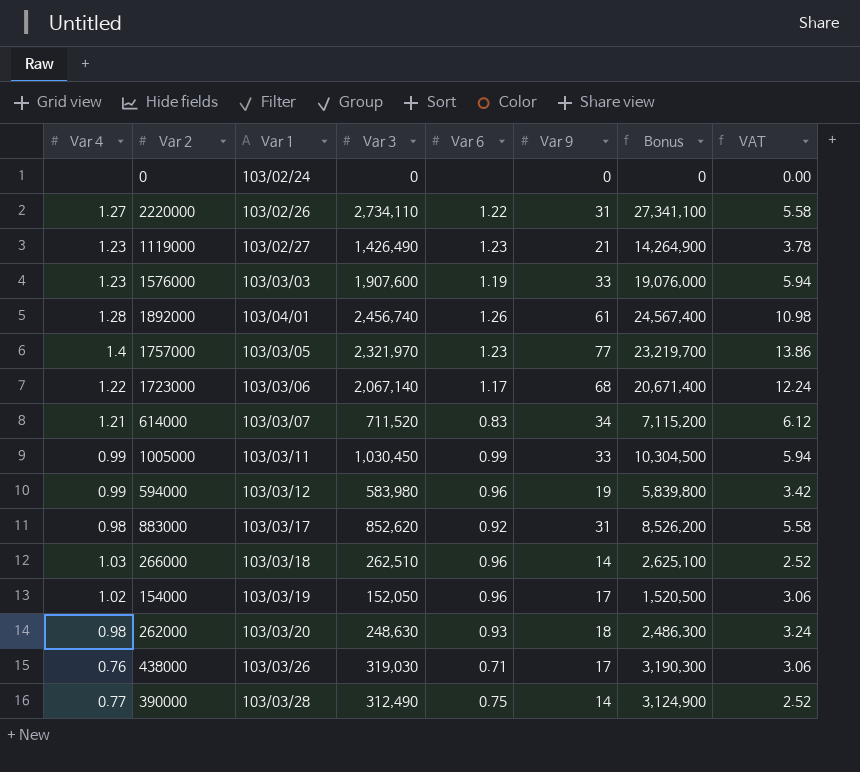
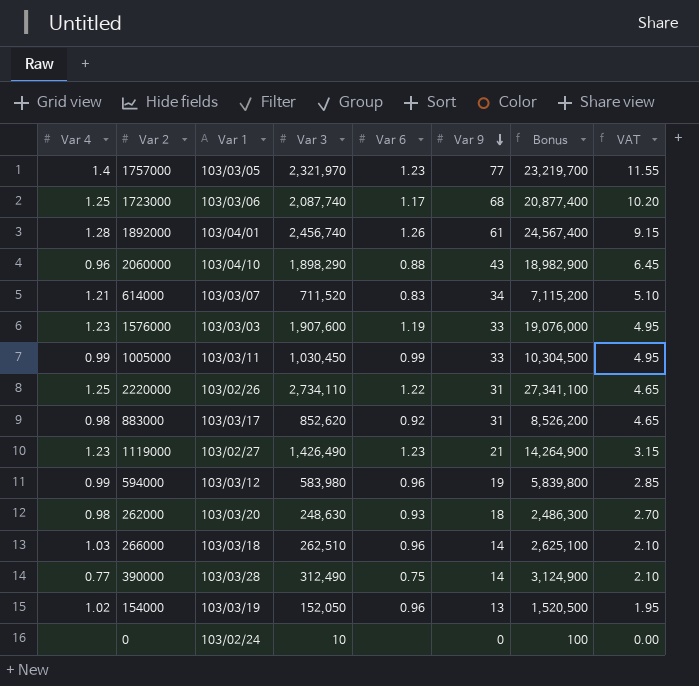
row order: none -> Var 9 descending
column VAT | formula: [Var 9] * 0.18 -> [Var 9] * 0.15
row 438000: 0.76 | 103/03/26 | 319,030 | 0.71 | 17 | 3,190,300 | 3.06 -> none
1723000 | Var 4: 1.22 -> 1.25
1723000 | Var 3: 2,067,140 -> 2,087,740
1723000 | Bonus: 20,671,400 -> 20,877,400
row 2060000: none -> 0.96 | 103/04/10 | 1,898,290 | 0.88 | 43 | 18,982,900 | 6.45
2220000 | Var 4: 1.27 -> 1.25
154000 | Var 9: 17 -> 13
0 | Var 3: 0 -> 10
0 | Bonus: 0 -> 100

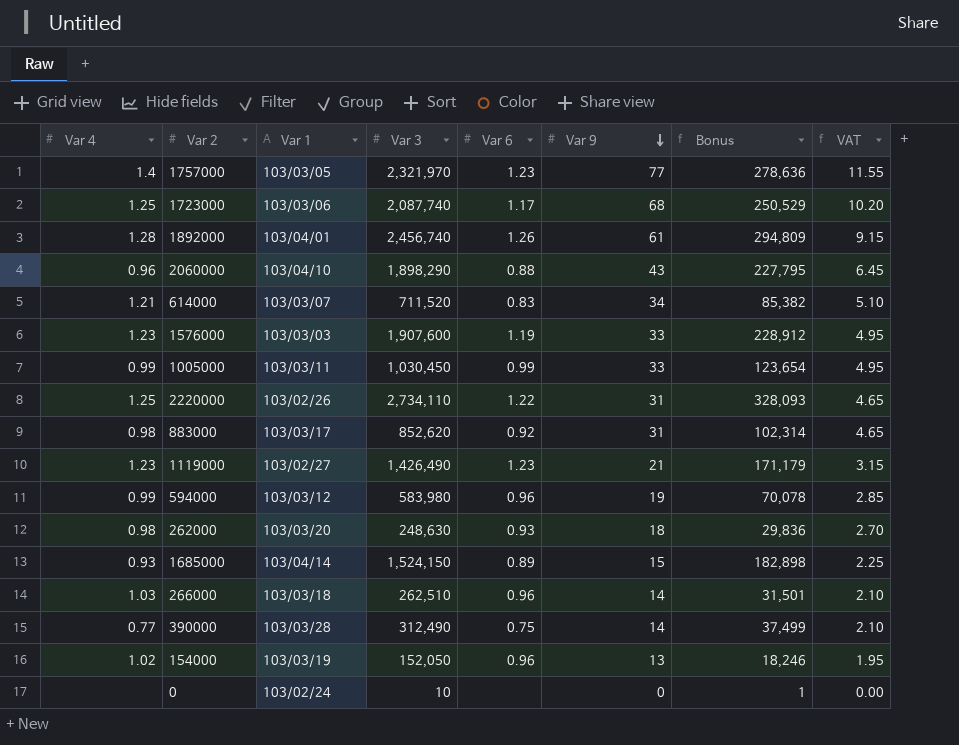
column Bonus | formula: [Var 3] * 10 -> [Var 3] * 0.12
row 1685000: none -> 0.93 | 103/04/14 | 1,524,150 | 0.89 | 15 | 182,898 | 2.25

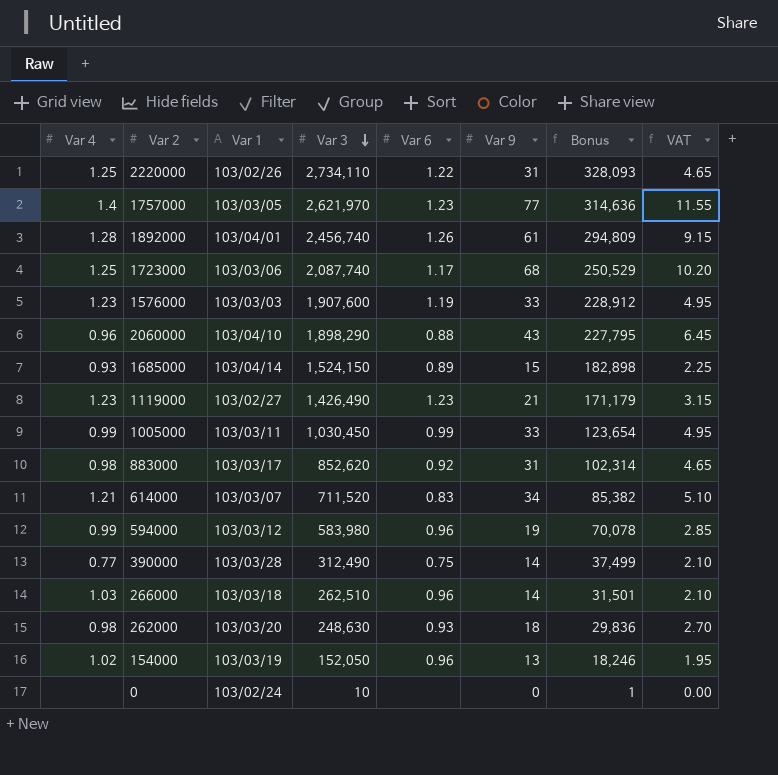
row order: Var 9 descending -> Var 3 descending
1757000 | Var 3: 2,321,970 -> 2,621,970
1757000 | Bonus: 278,636 -> 314,636

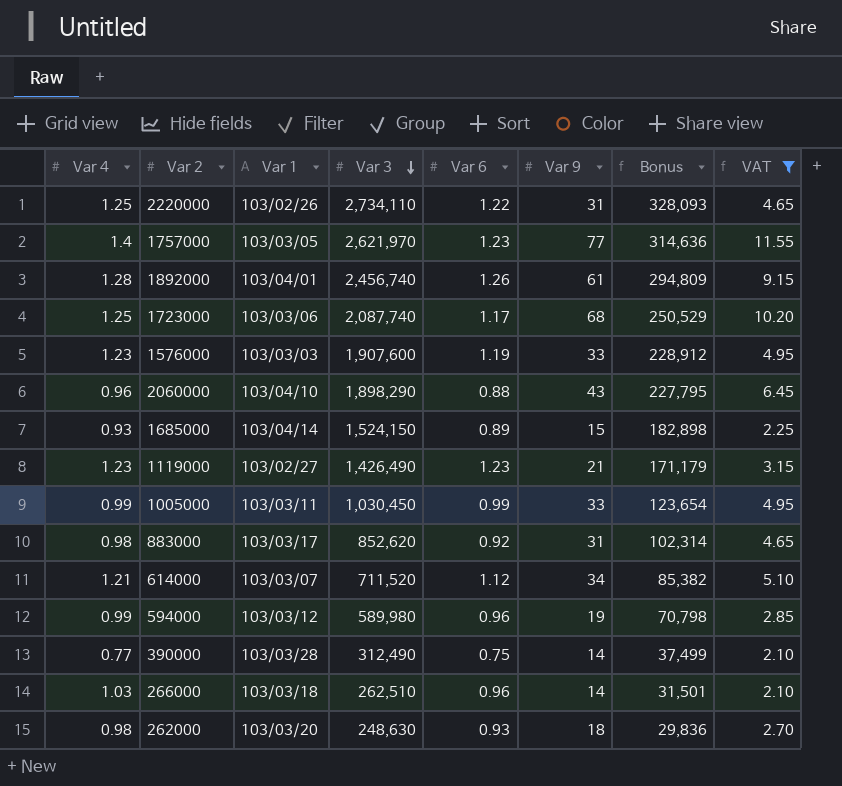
filter: none -> VAT >= 2.10
614000 | Var 6: 0.83 -> 1.12
594000 | Var 3: 583,980 -> 589,980
594000 | Bonus: 70,078 -> 70,798

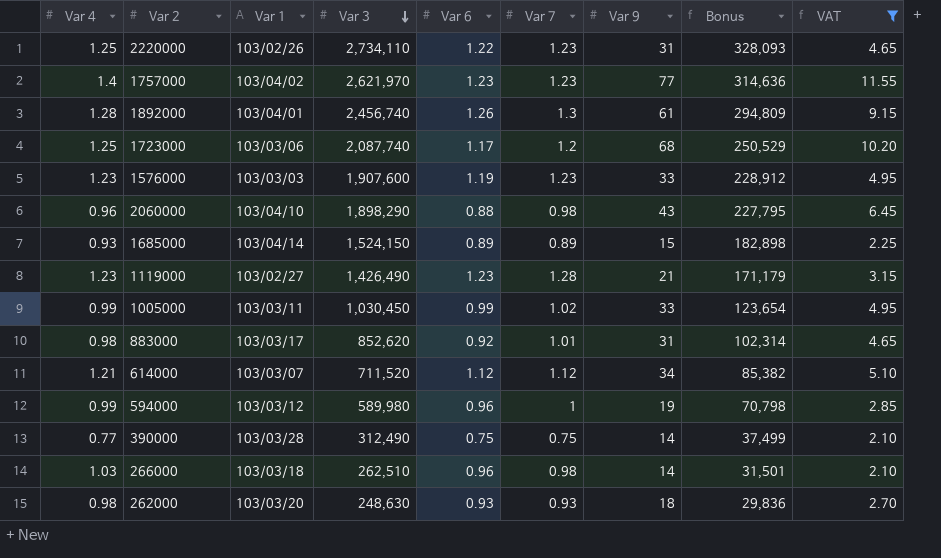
column Var 7 | position: none -> 6
1757000 | Var 1: 103/03/05 -> 103/04/02

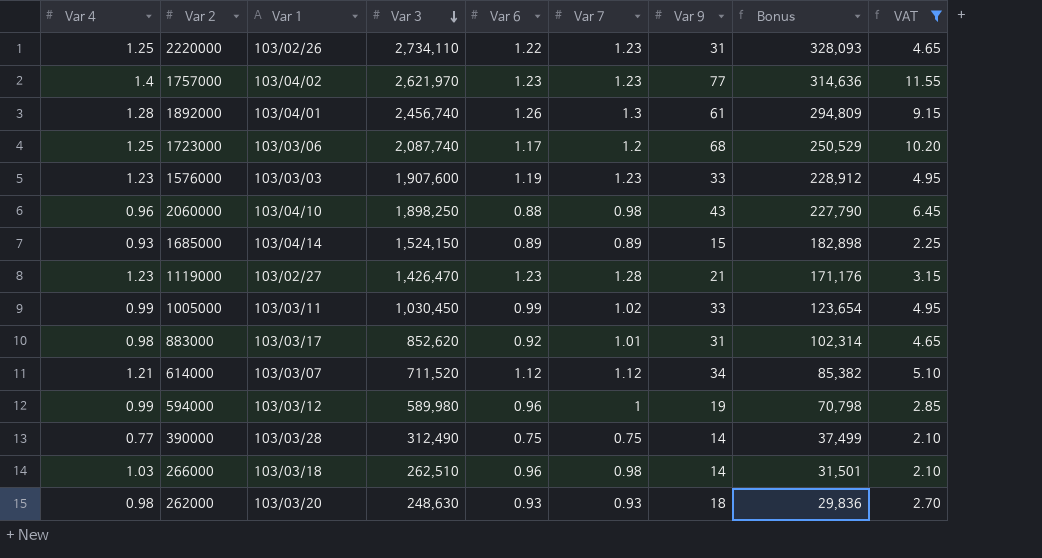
2060000 | Var 3: 1,898,290 -> 1,898,250
2060000 | Bonus: 227,795 -> 227,790
1119000 | Var 3: 1,426,490 -> 1,426,470
1119000 | Bonus: 171,179 -> 171,176

